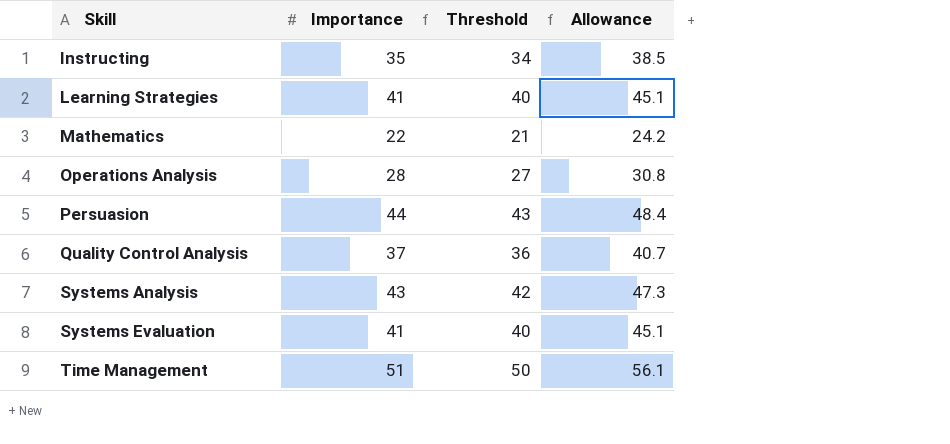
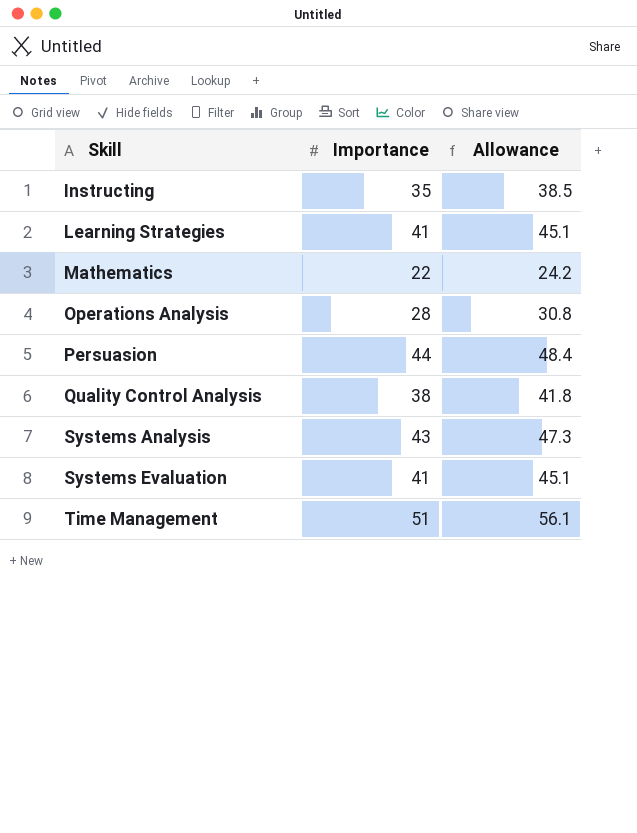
column Threshold | formula: [Importance] - 1 -> none
Quality Control Analysis | Importance: 37 -> 38
Quality Control Analysis | Allowance: 40.7 -> 41.8

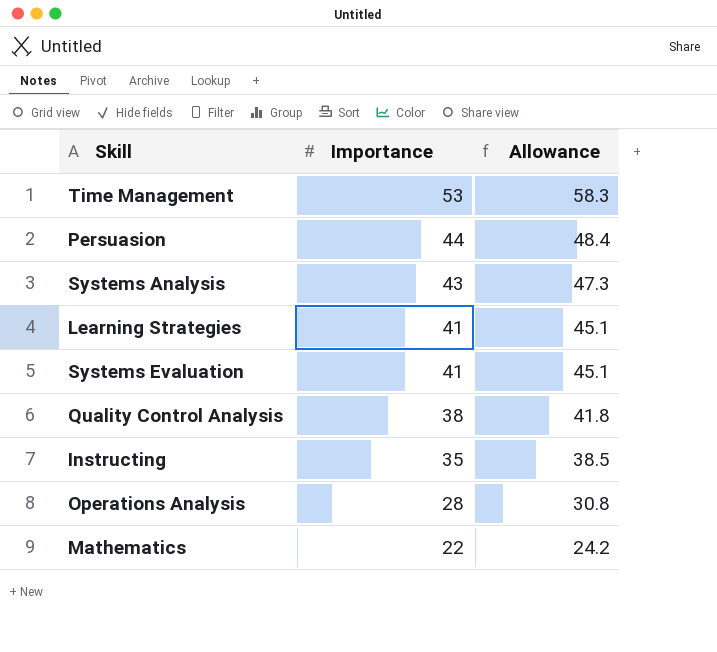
row order: Skill ascending -> Importance descending
Time Management | Importance: 51 -> 53
Time Management | Allowance: 56.1 -> 58.3

